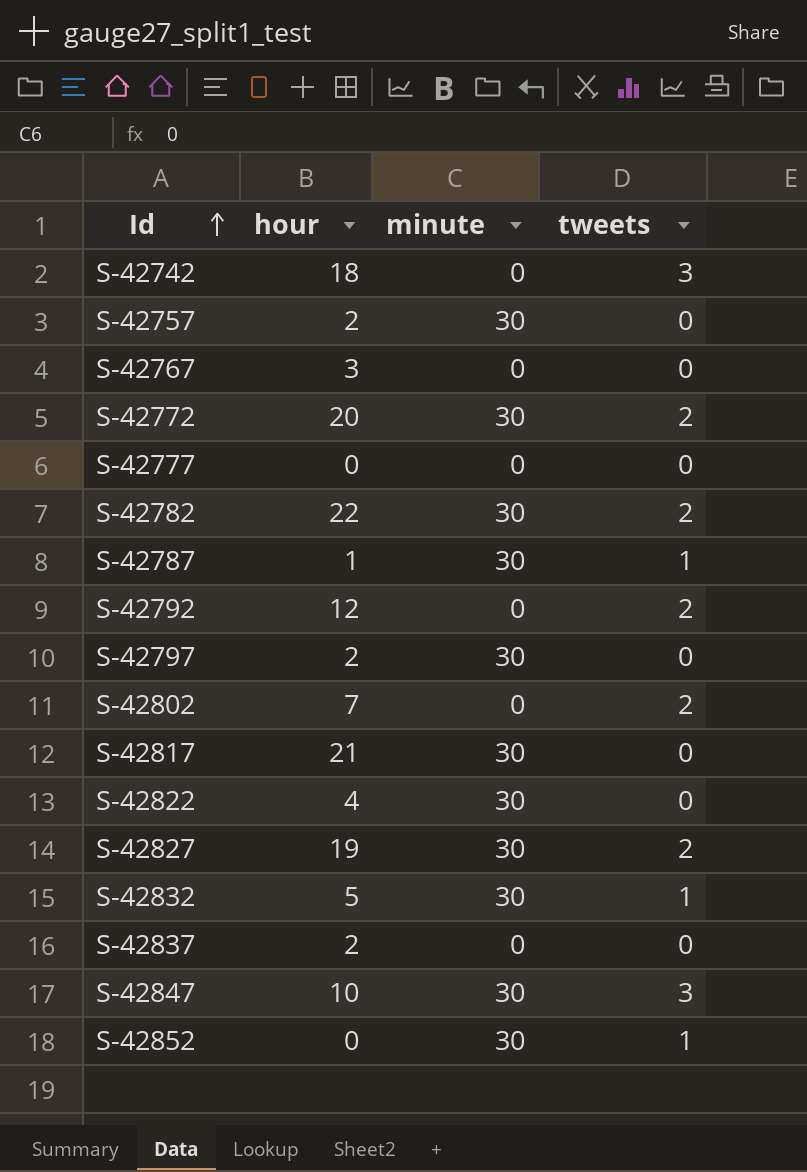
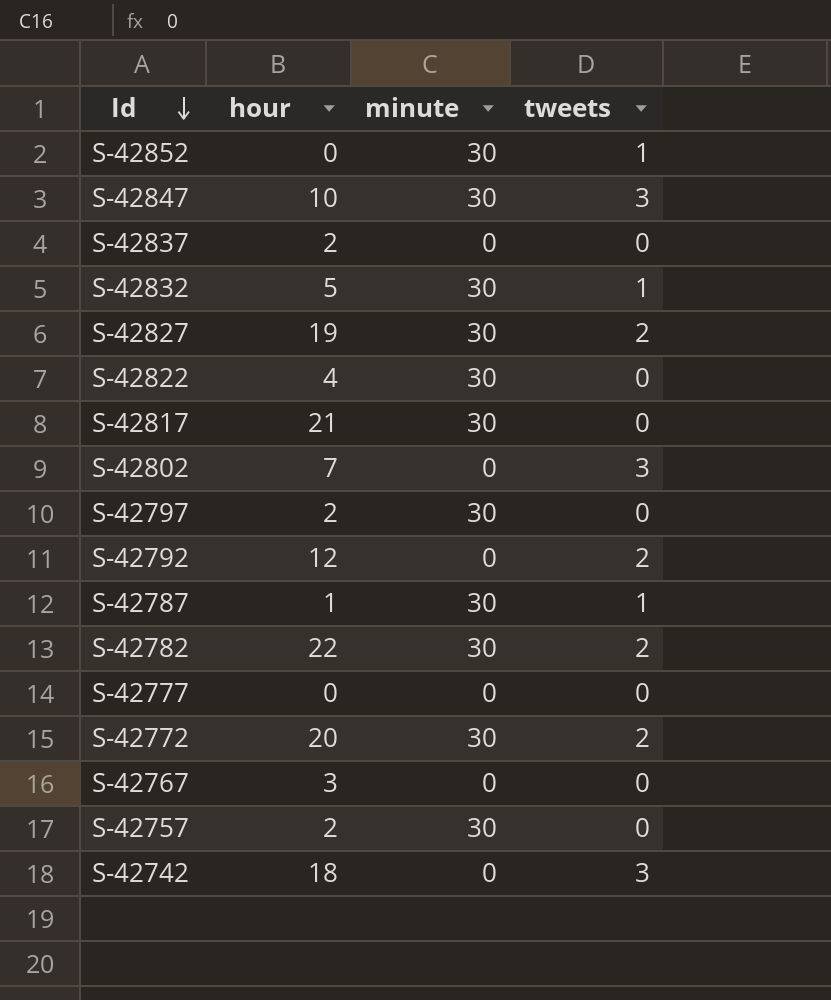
row order: Id ascending -> Id descending
S-42802 | tweets: 2 -> 3

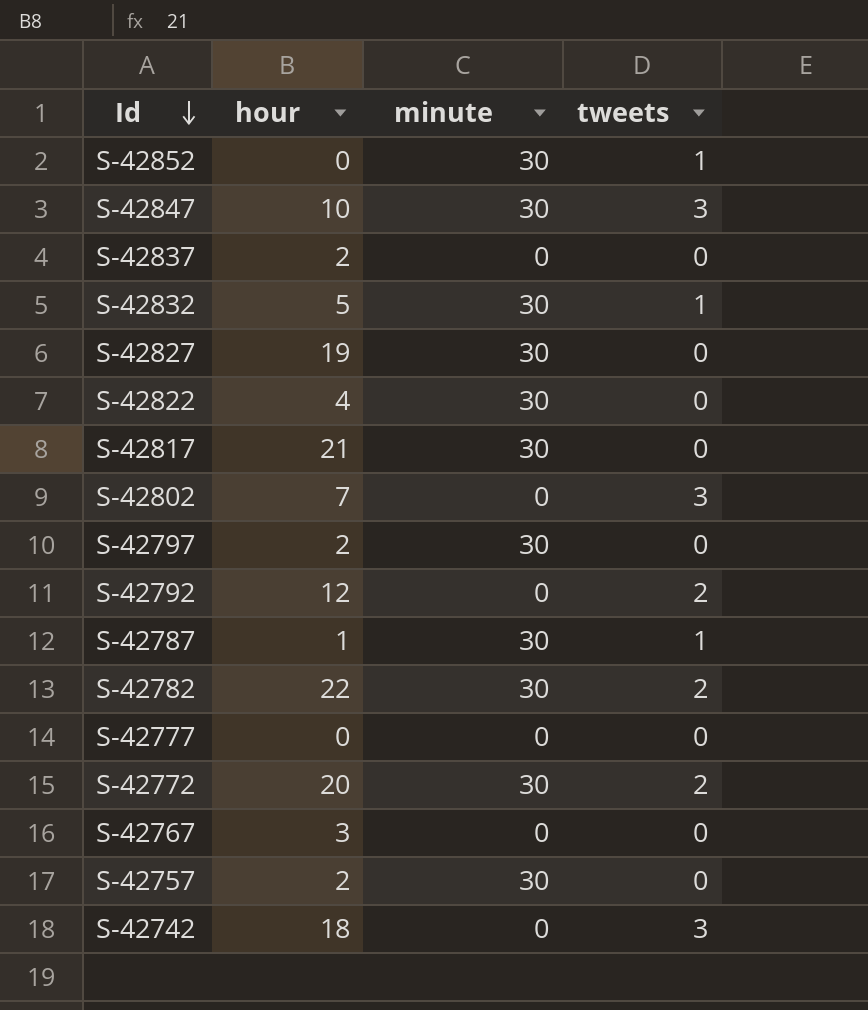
S-42827 | tweets: 2 -> 0

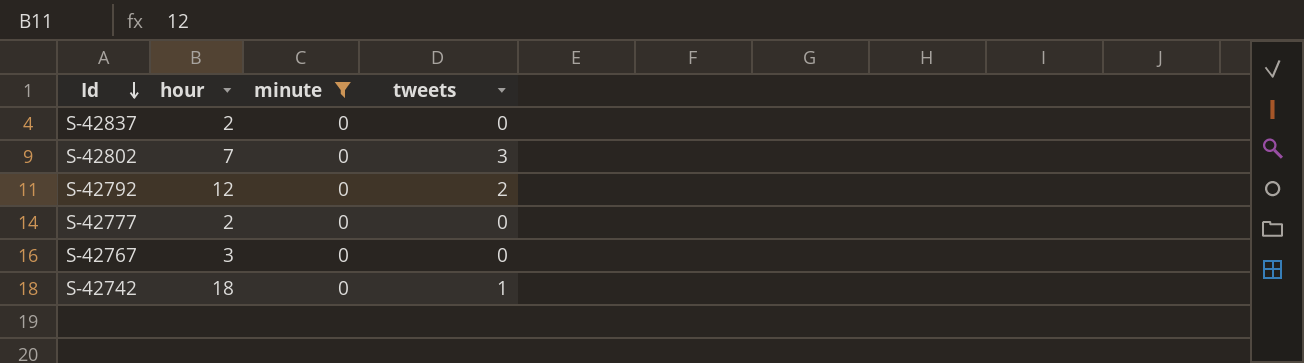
filter: none -> minute = 0
S-42777 | hour: 0 -> 2
S-42742 | tweets: 3 -> 1

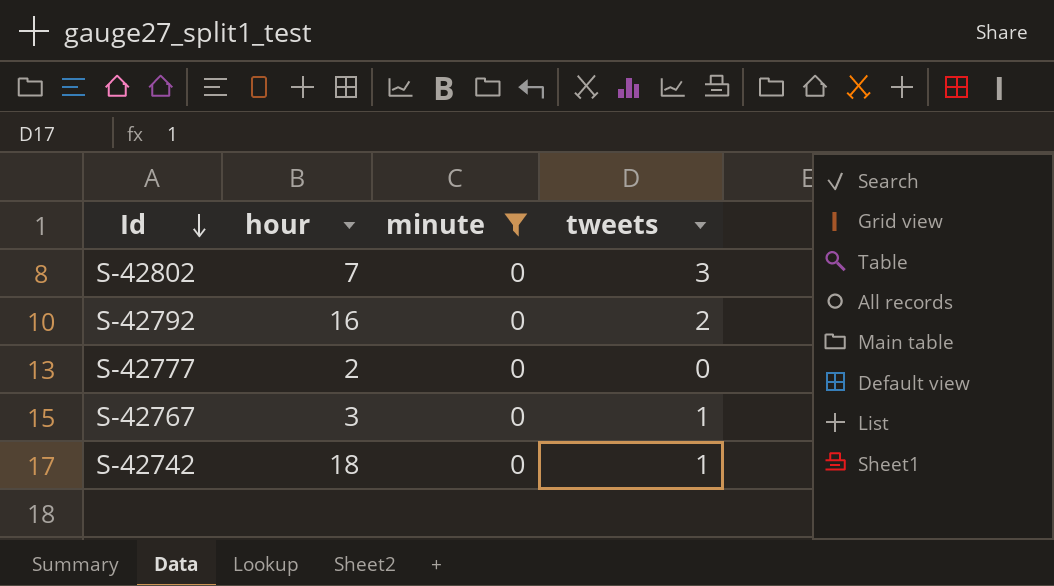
row S-42837: 2 | 0 | 0 -> none
S-42792 | hour: 12 -> 16
S-42767 | tweets: 0 -> 1

